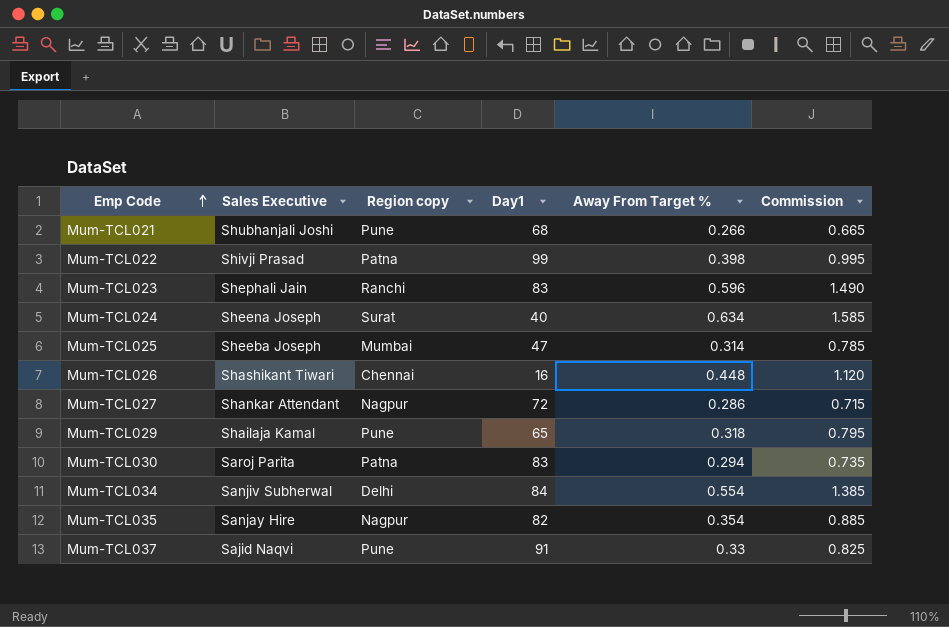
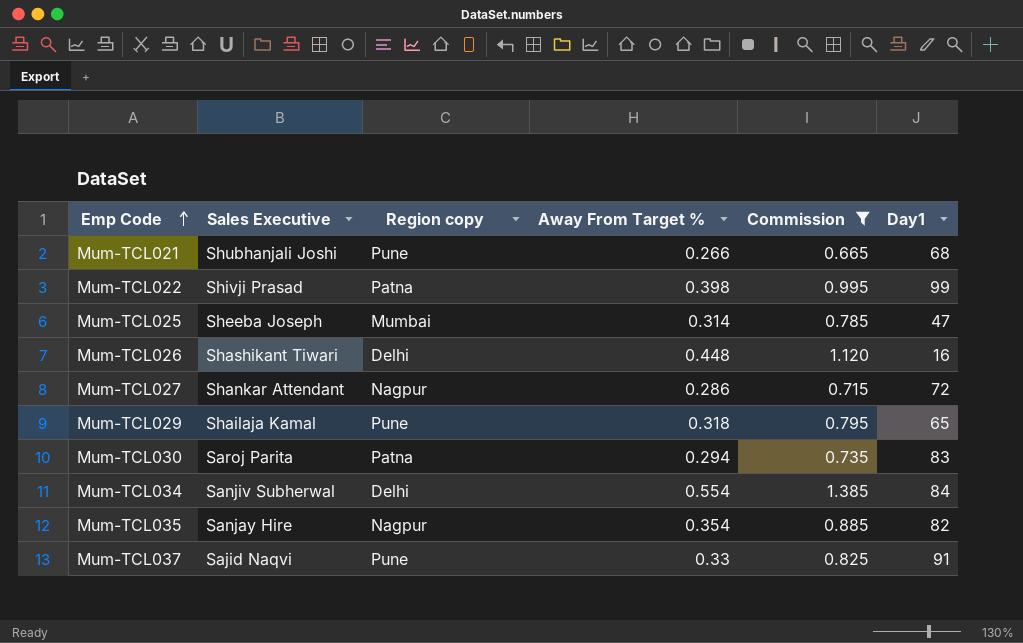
filter: none -> Commission <= 1.385
column Day1 | position: 4 -> 6
Mum-TCL026 | Region copy: Chennai -> Delhi

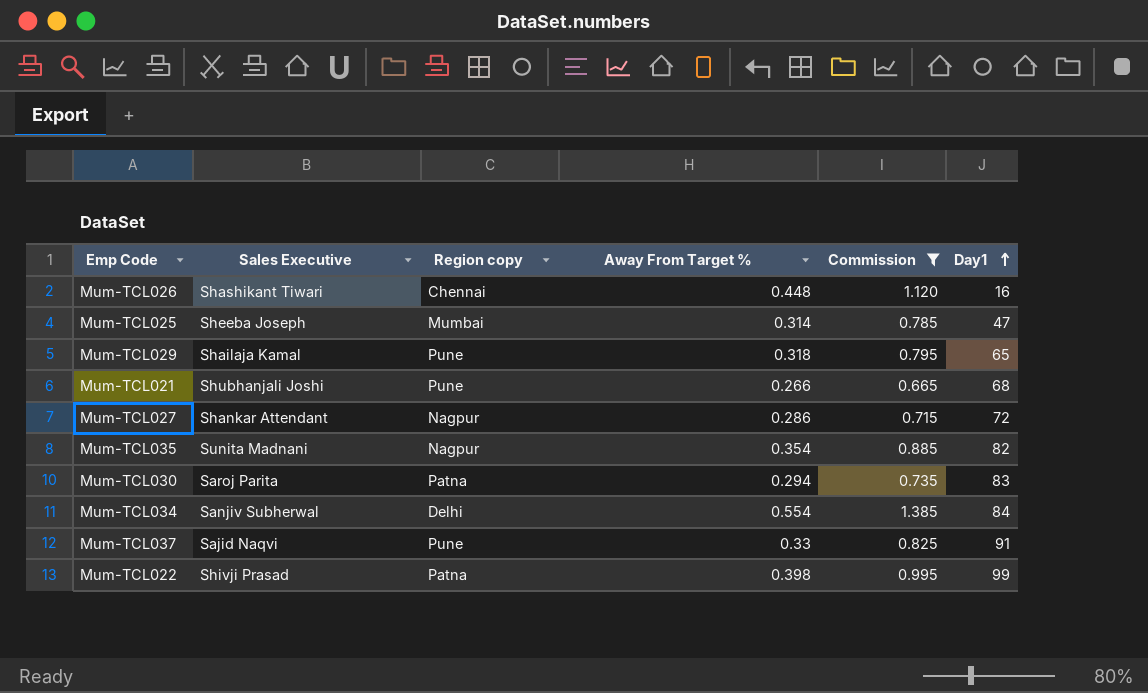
row order: Emp Code ascending -> Day1 ascending
Mum-TCL026 | Region copy: Delhi -> Chennai
Mum-TCL035 | Sales Executive: Sanjay Hire -> Sunita Madnani

